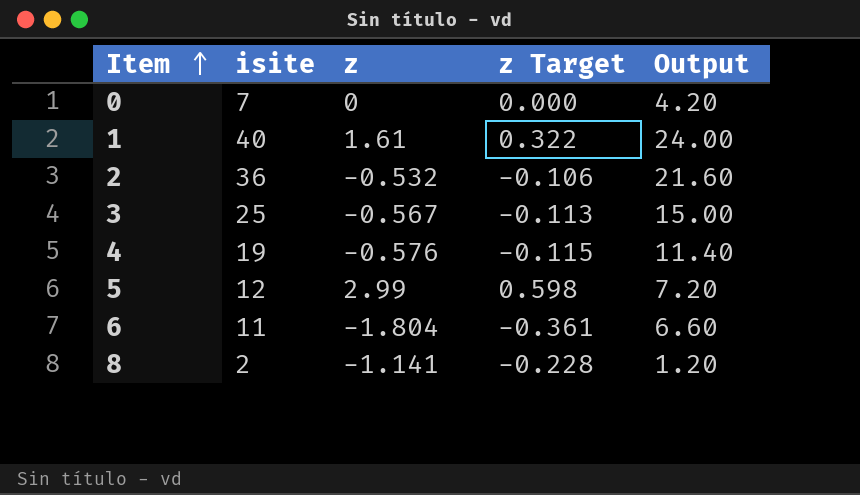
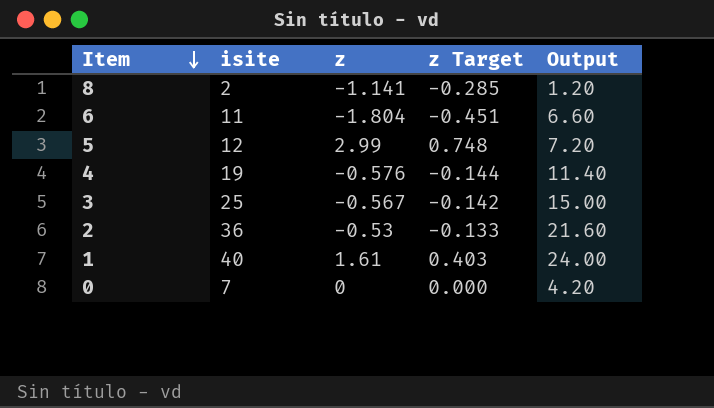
row order: Item ascending -> Item descending
column z Target | formula: [z] * 0.2 -> [z] * 0.25
2 | z: -0.532 -> -0.53

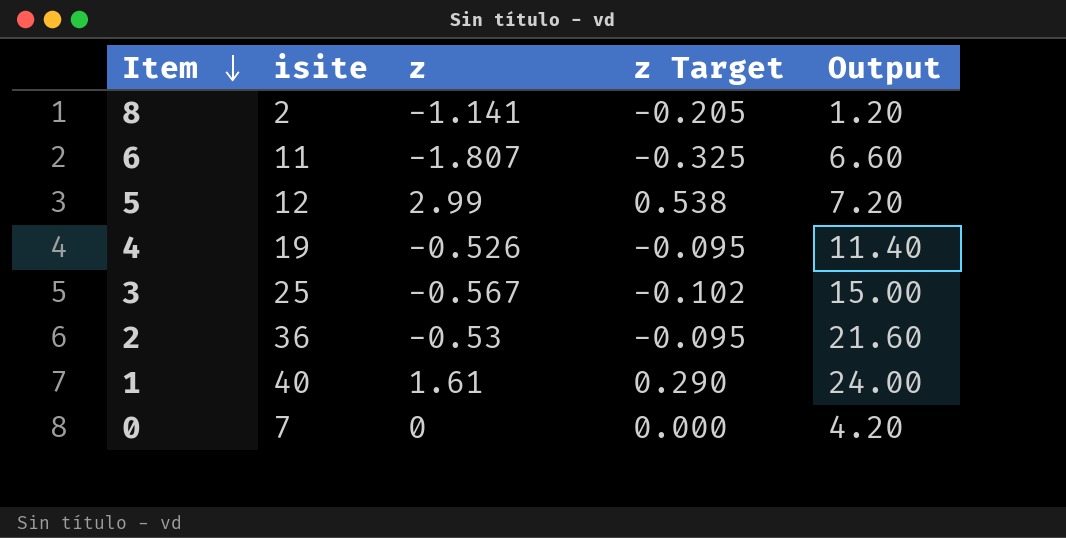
column z Target | formula: [z] * 0.25 -> [z] * 0.18
6 | z: -1.804 -> -1.807
4 | z: -0.576 -> -0.526

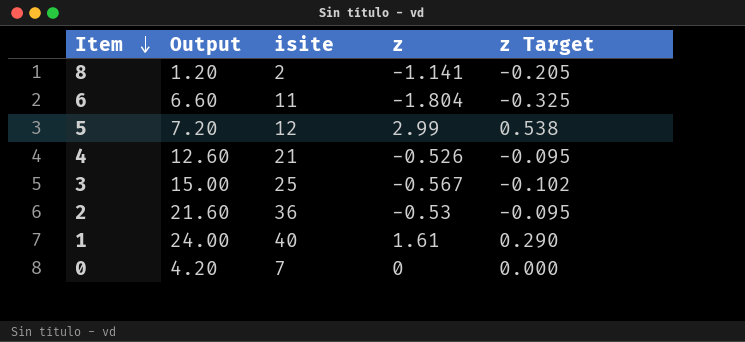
column Output | position: 5 -> 2
6 | z: -1.807 -> -1.804
4 | Output: 11.40 -> 12.60
4 | isite: 19 -> 21

